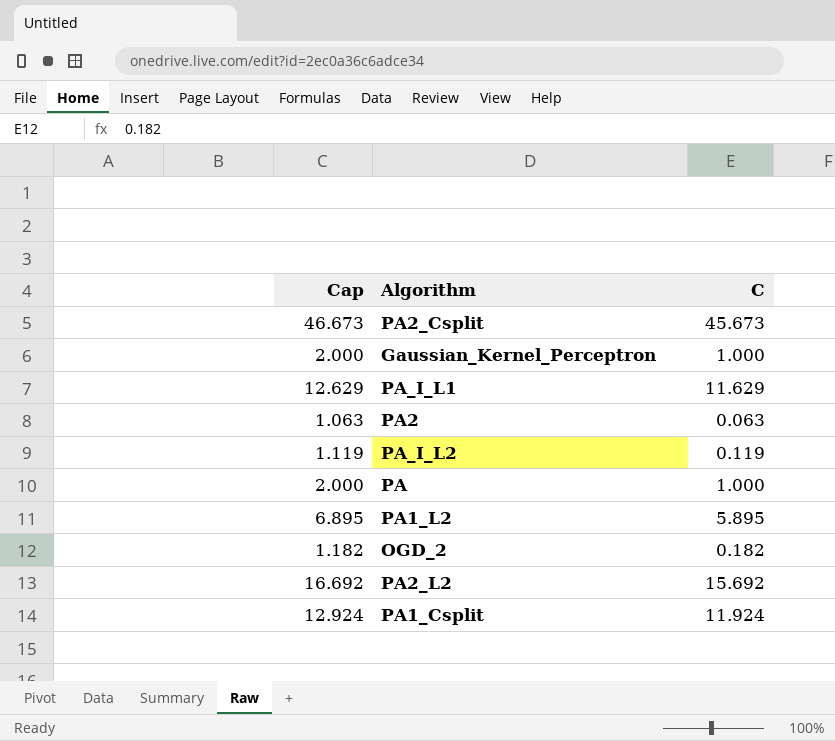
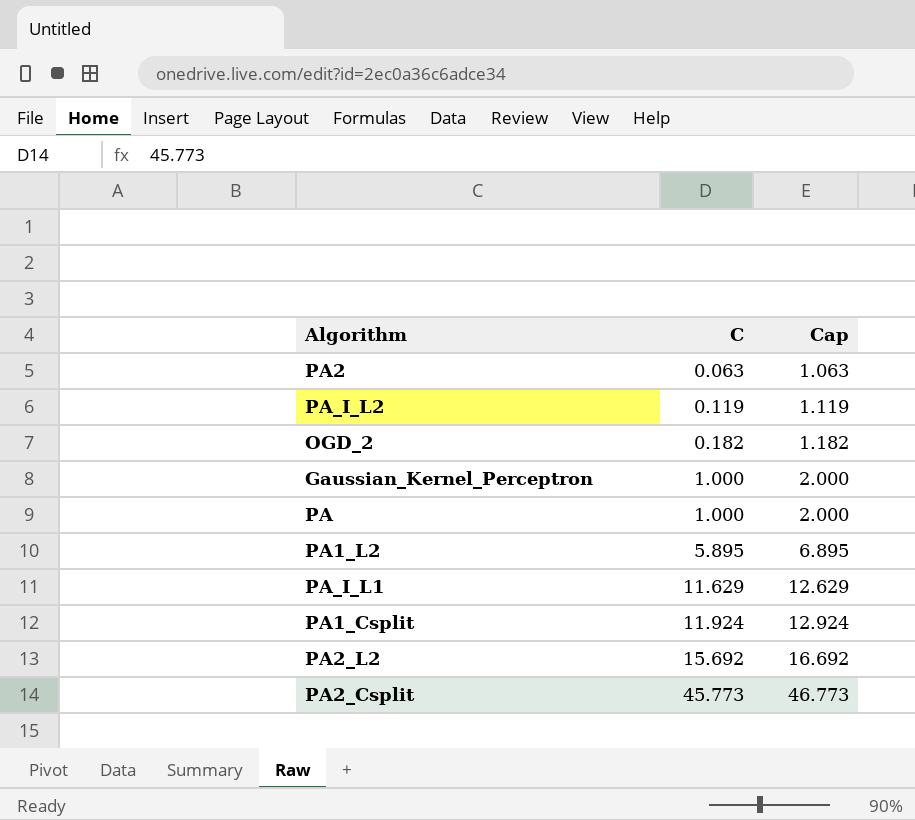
row order: none -> C ascending
column Cap | position: 1 -> 3
PA2_Csplit | C: 45.673 -> 45.773
PA2_Csplit | Cap: 46.673 -> 46.773

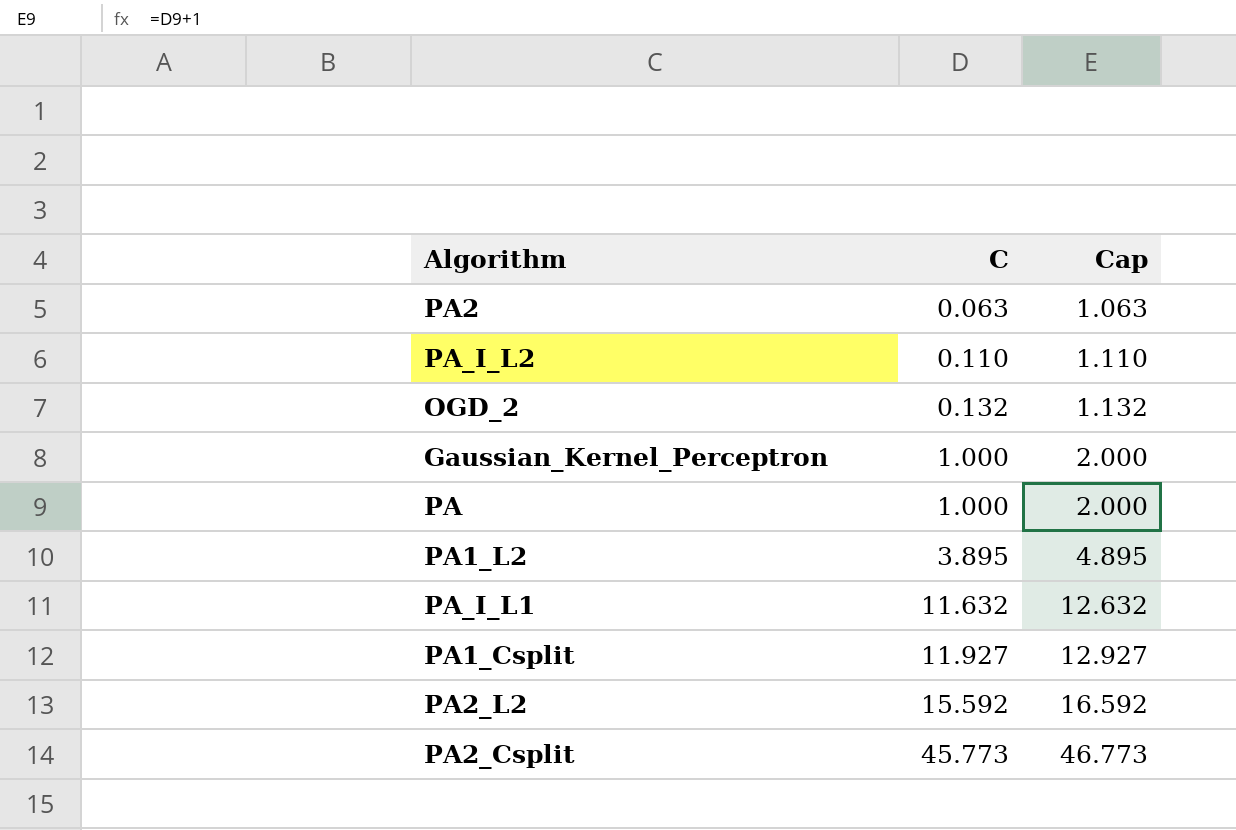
PA_I_L2 | C: 0.119 -> 0.110
PA_I_L2 | Cap: 1.119 -> 1.110
OGD_2 | C: 0.182 -> 0.132
OGD_2 | Cap: 1.182 -> 1.132
PA1_L2 | C: 5.895 -> 3.895
PA1_L2 | Cap: 6.895 -> 4.895
PA_I_L1 | C: 11.629 -> 11.632
PA_I_L1 | Cap: 12.629 -> 12.632
PA1_Csplit | C: 11.924 -> 11.927
PA1_Csplit | Cap: 12.924 -> 12.927
PA2_L2 | C: 15.692 -> 15.592
PA2_L2 | Cap: 16.692 -> 16.592

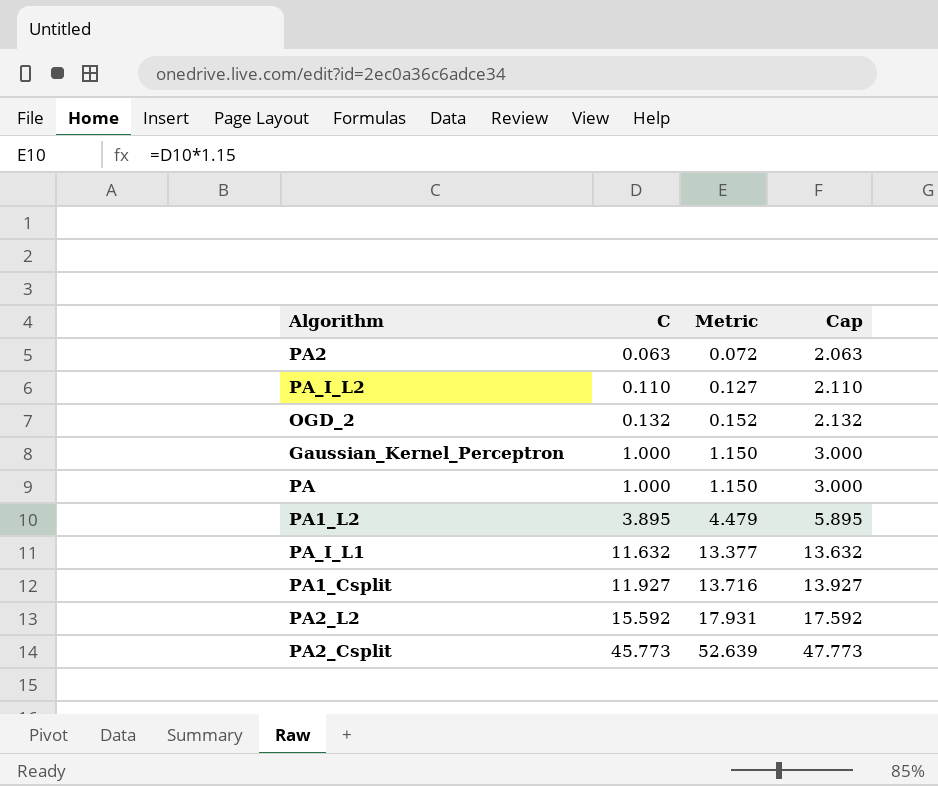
column Metric | formula: none -> [C] * 1.15
column Cap | formula: [C] + 1 -> [C] + 2

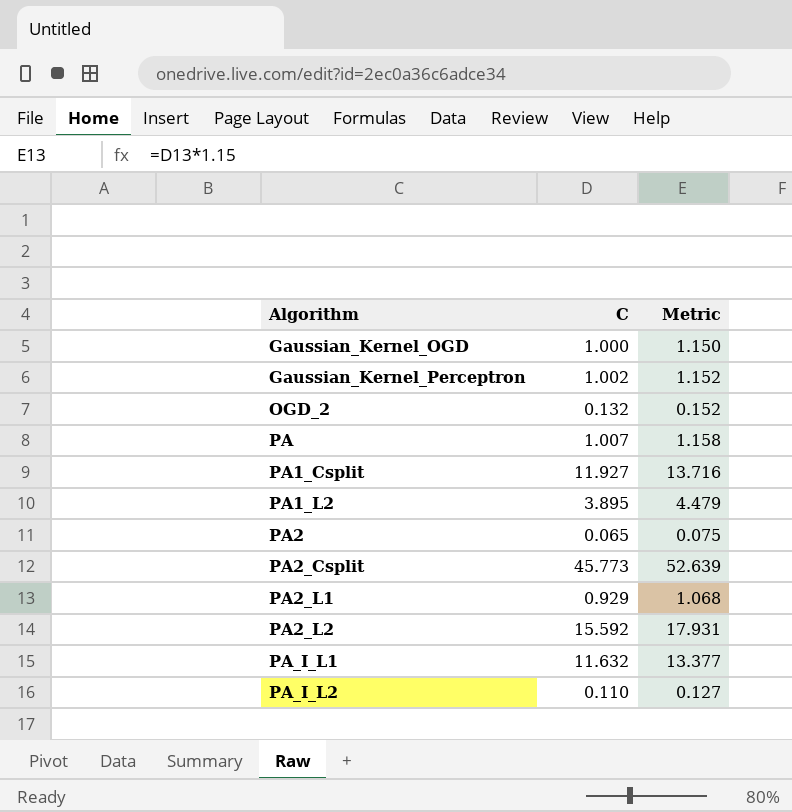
row order: C ascending -> Algorithm ascending
column Cap | formula: [C] + 2 -> none
row Gaussian_Kernel_OGD: none -> 1.000 | 1.150
Gaussian_Kernel_Perceptron | C: 1.000 -> 1.002
Gaussian_Kernel_Perceptron | Metric: 1.150 -> 1.152
PA | C: 1.000 -> 1.007
PA | Metric: 1.150 -> 1.158
PA2 | C: 0.063 -> 0.065
PA2 | Metric: 0.072 -> 0.075
row PA2_L1: none -> 0.929 | 1.068

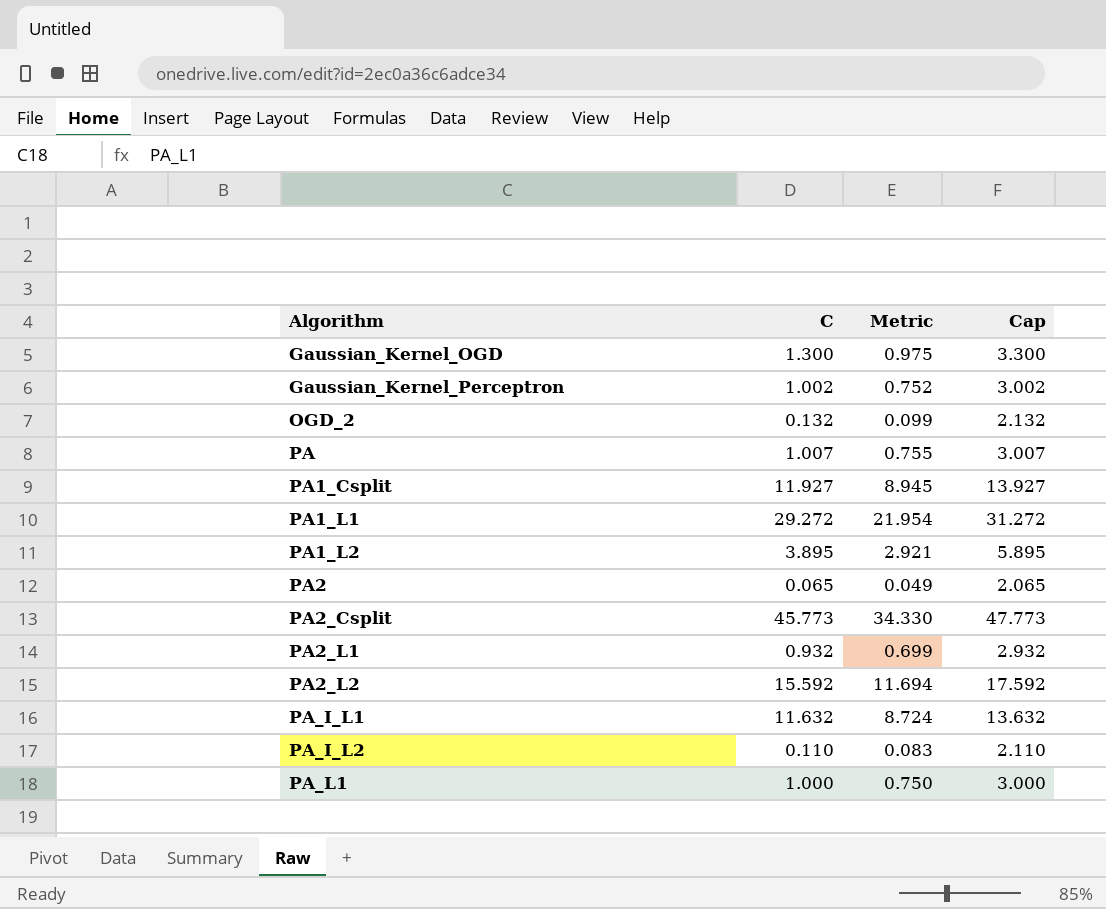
column Metric | formula: [C] * 1.15 -> [C] * 0.75
column Cap | formula: none -> [C] + 2
Gaussian_Kernel_OGD | C: 1.000 -> 1.300
row PA1_L1: none -> 29.272 | 21.954 | 31.272
PA2_L1 | C: 0.929 -> 0.932
row PA_L1: none -> 1.000 | 0.750 | 3.000

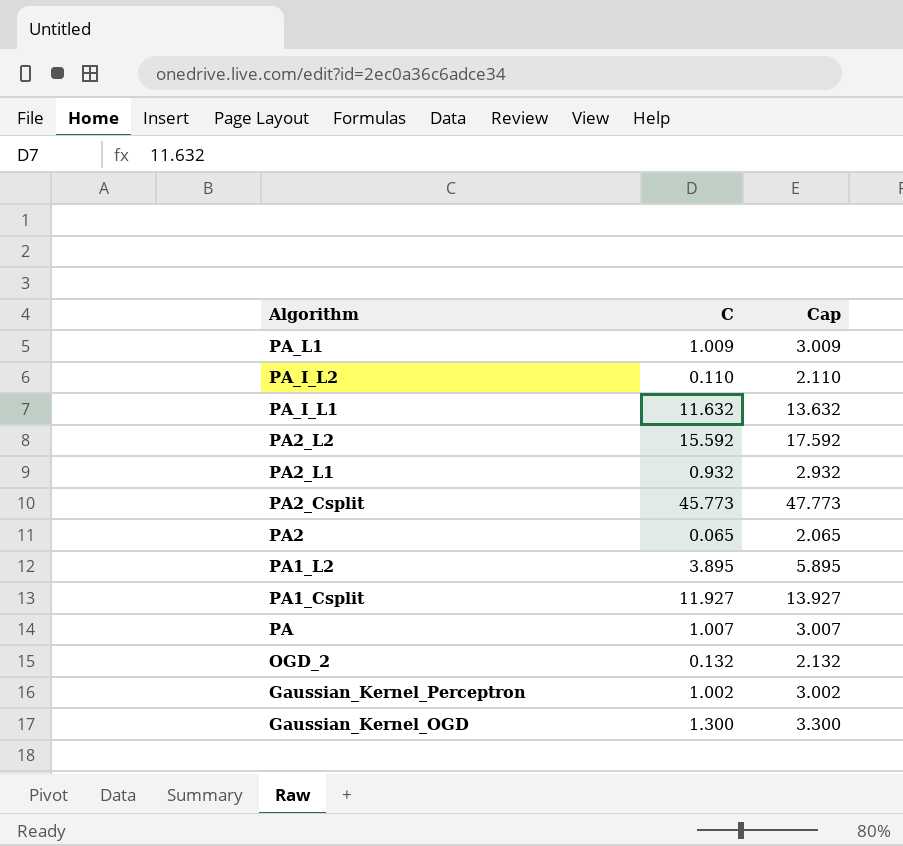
row order: Algorithm ascending -> Algorithm descending
column Metric | formula: [C] * 0.75 -> none
row PA1_L1: 29.272 | 21.954 | 31.272 -> none
PA_L1 | C: 1.000 -> 1.009
PA_L1 | Cap: 3.000 -> 3.009

